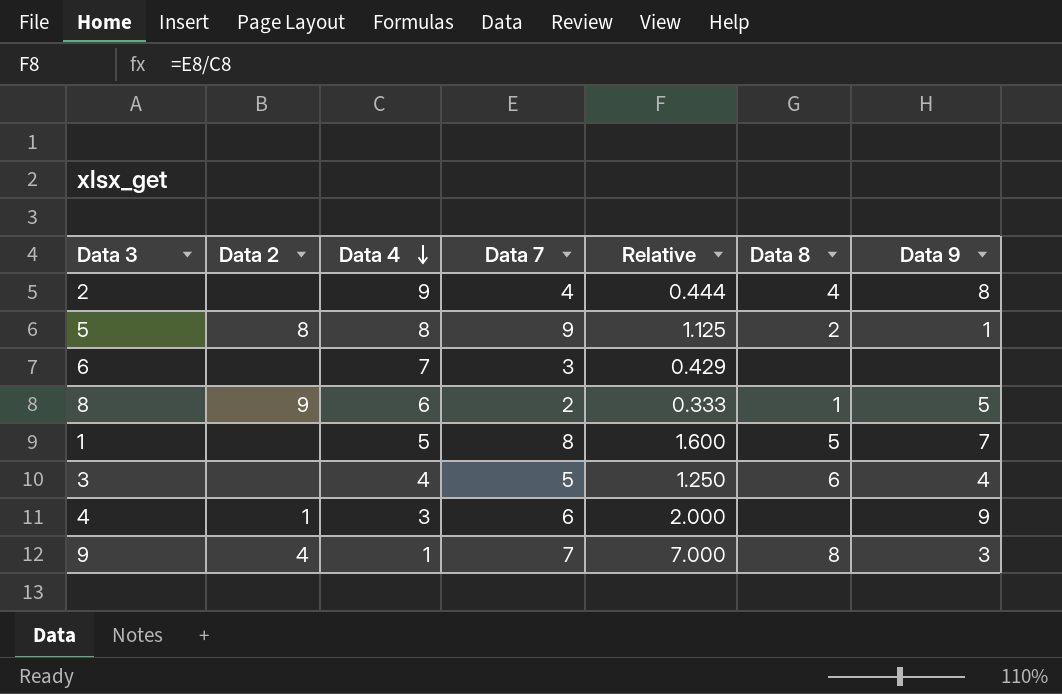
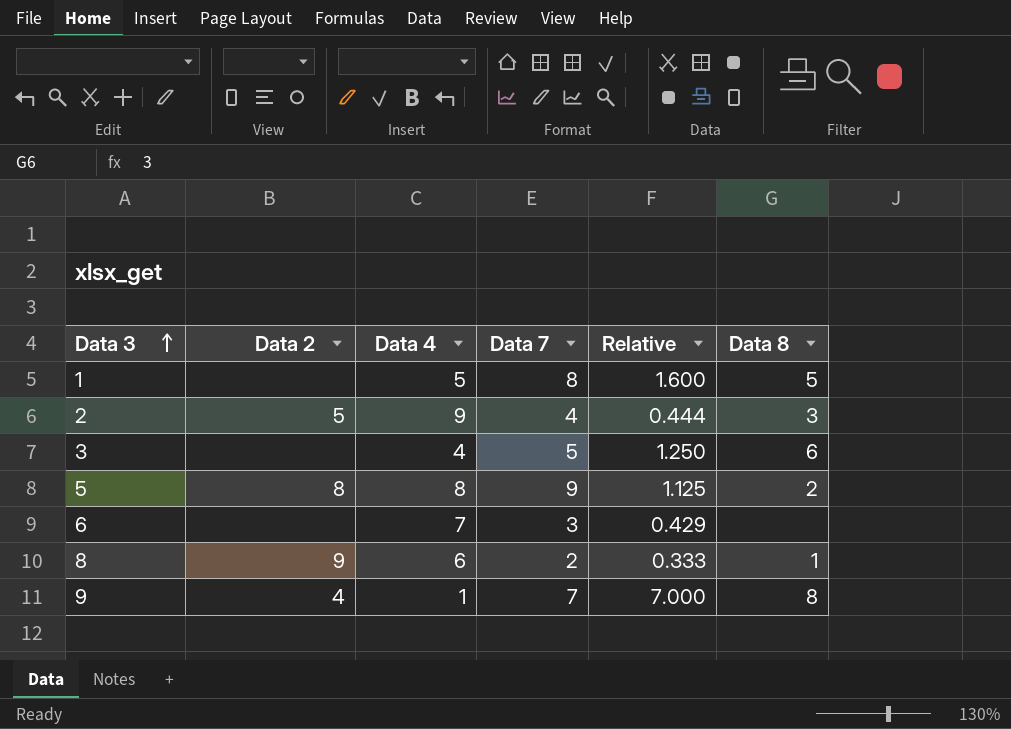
row order: Data 4 descending -> Data 3 ascending
column Data 9 | position: 7 -> none
row 4: 1 | 3 | 6 | 2.000 | none | 9 -> none
2 | Data 2: none -> 5
2 | Data 8: 4 -> 3

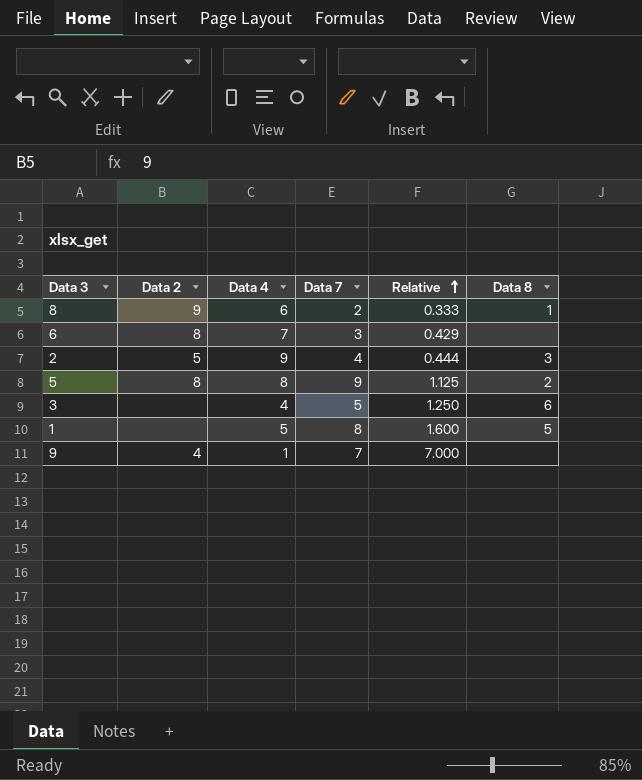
row order: Data 3 ascending -> Relative ascending
6 | Data 2: none -> 8
9 | Data 8: 8 -> none

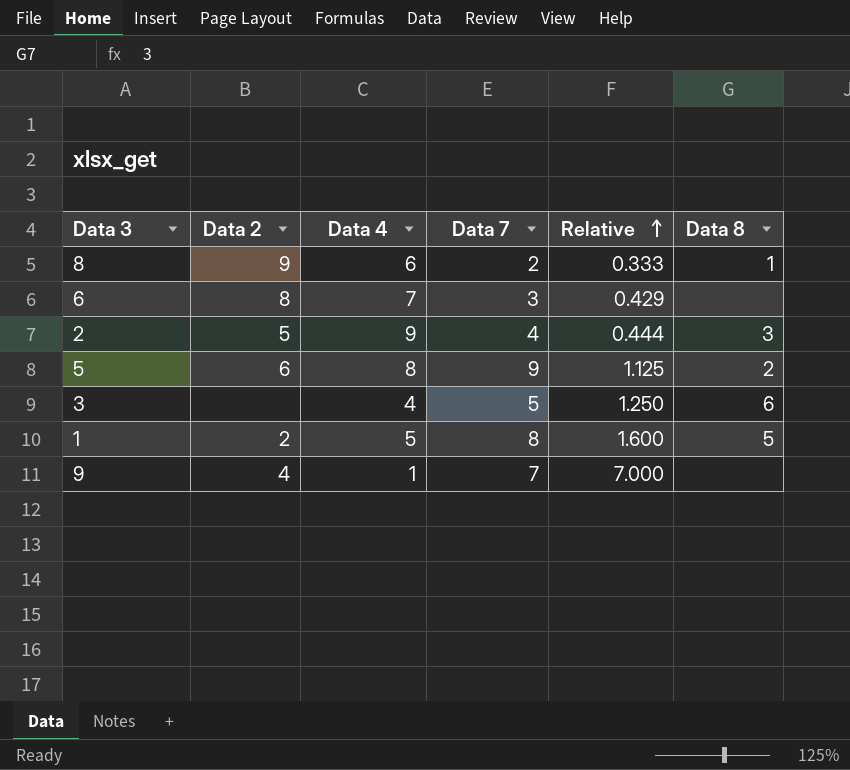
5 | Data 2: 8 -> 6
1 | Data 2: none -> 2

